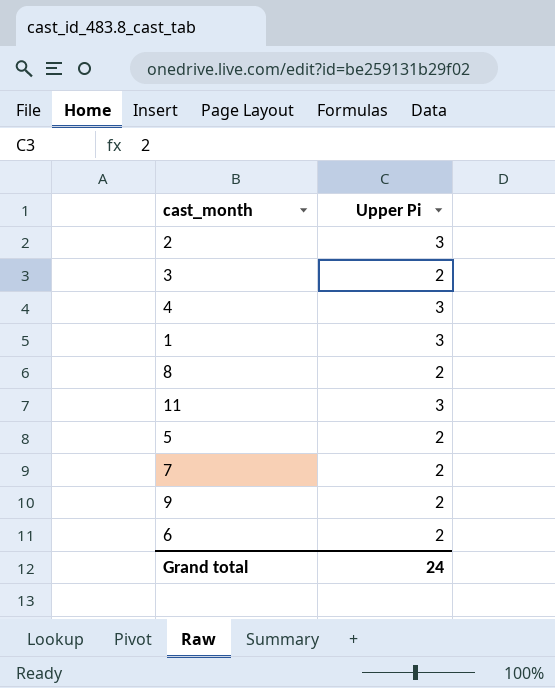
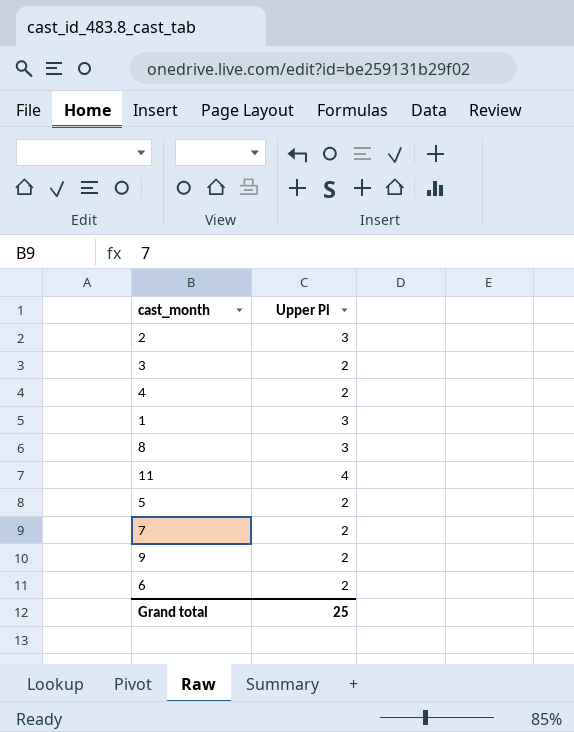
4 | Upper Pi: 3 -> 2
8 | Upper Pi: 2 -> 3
11 | Upper Pi: 3 -> 4
Grand total | Upper Pi: 24 -> 25

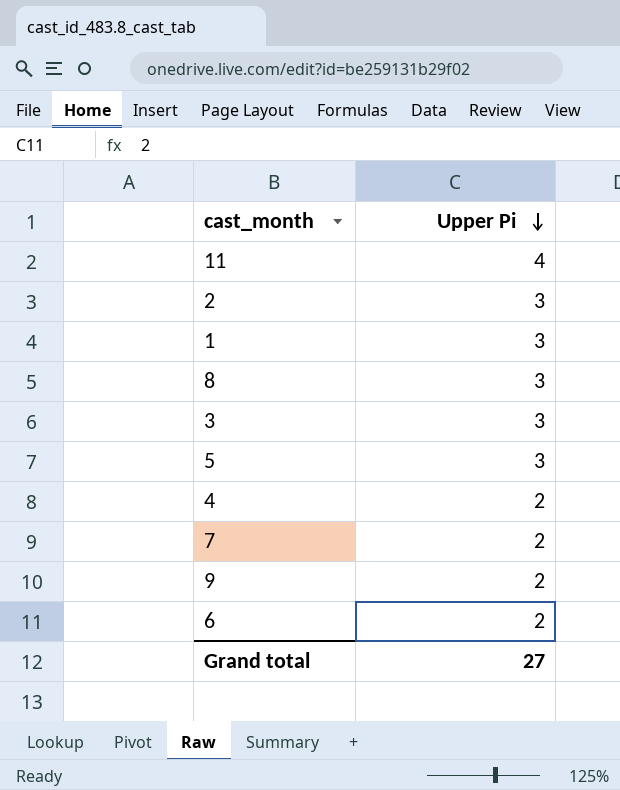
row order: none -> Upper Pi descending
3 | Upper Pi: 2 -> 3
5 | Upper Pi: 2 -> 3
Grand total | Upper Pi: 25 -> 27

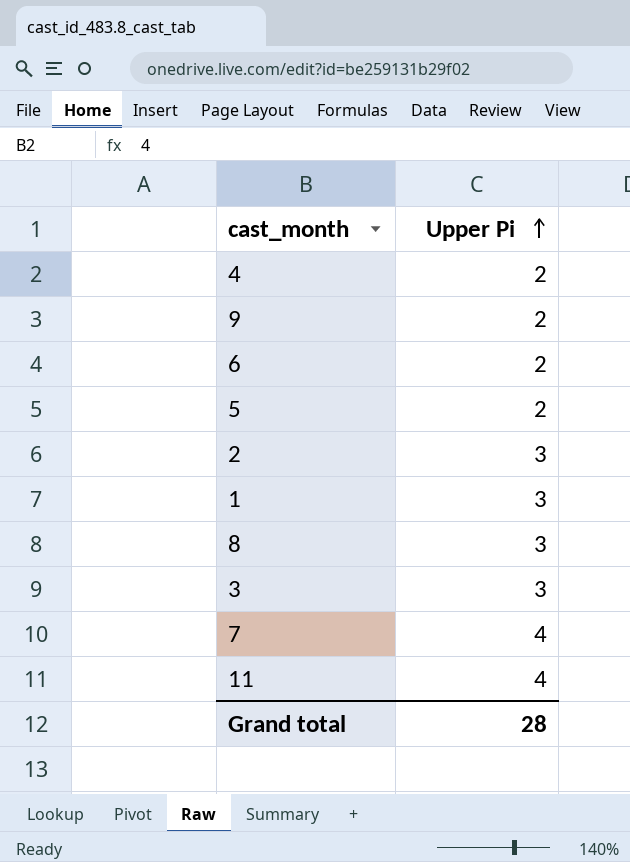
row order: Upper Pi descending -> Upper Pi ascending
5 | Upper Pi: 3 -> 2
7 | Upper Pi: 2 -> 4
Grand total | Upper Pi: 27 -> 28

